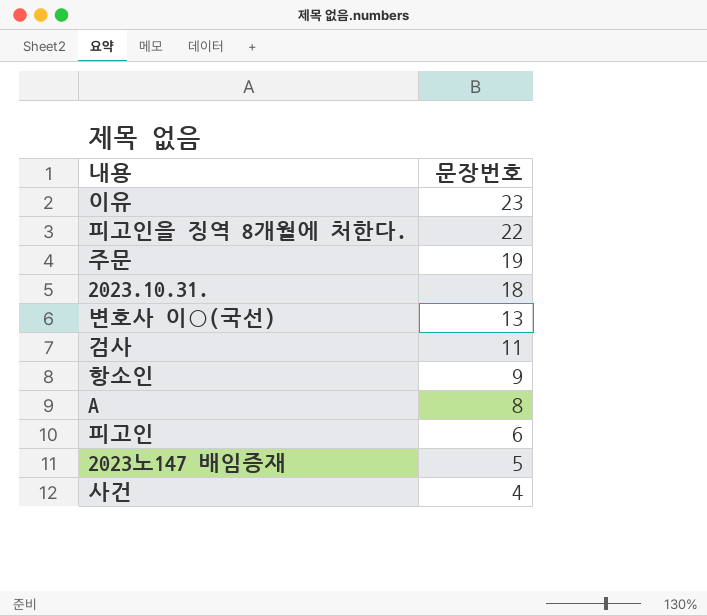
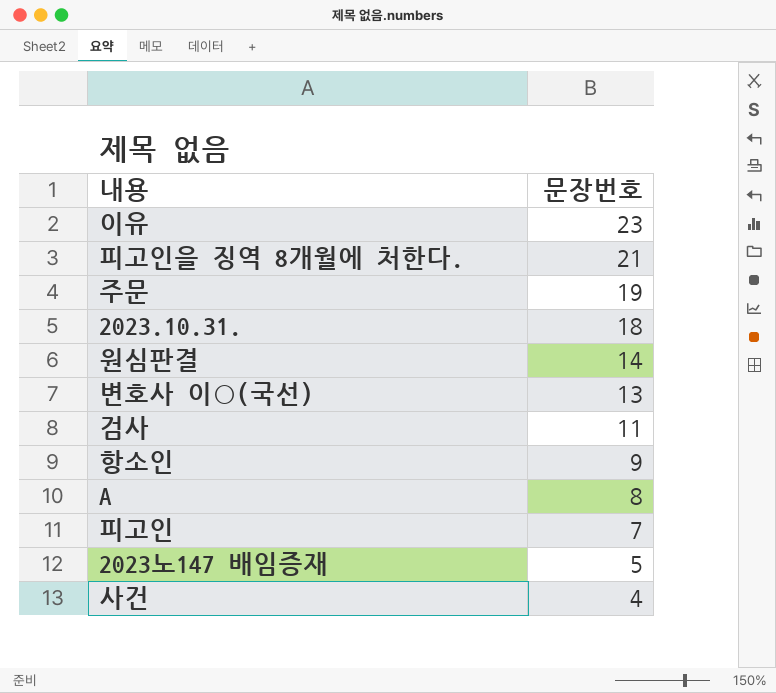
피고인을 징역 8개월에 처한다. | 문장번호: 22 -> 21
row 원심판결: none -> 14
피고인 | 문장번호: 6 -> 7

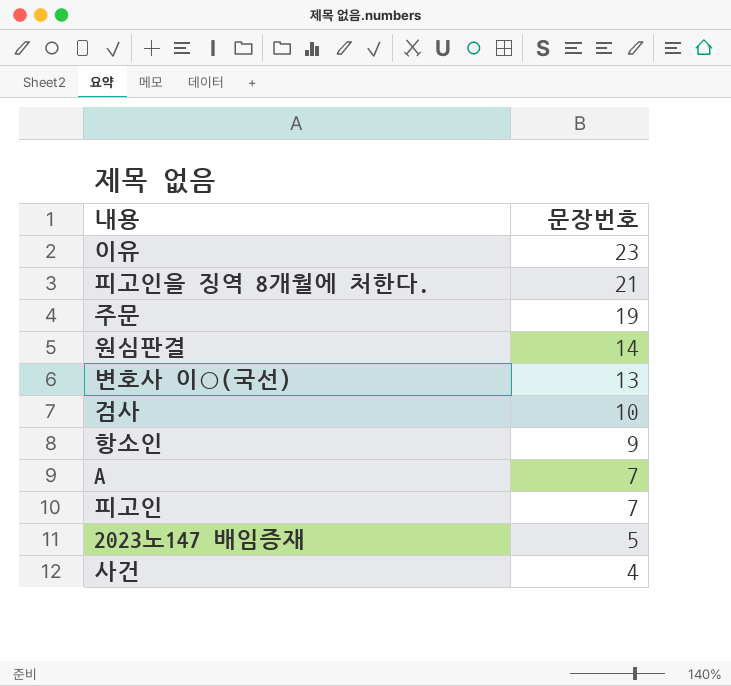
row 2023.10.31.: 18 -> none
검사 | 문장번호: 11 -> 10
A | 문장번호: 8 -> 7

